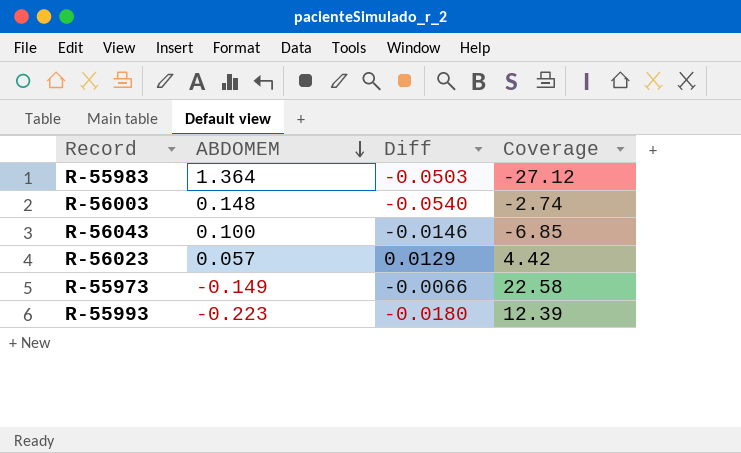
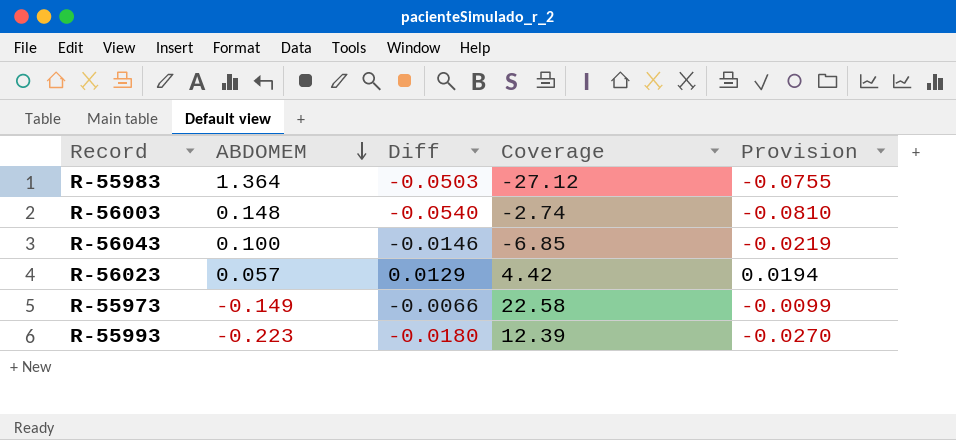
column Provision | formula: none -> [Diff] * 1.5

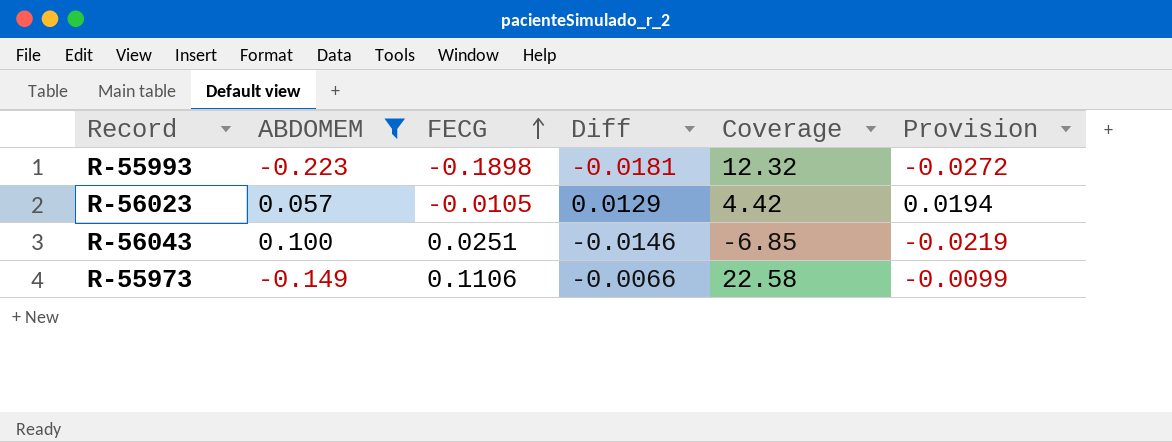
filter: none -> ABDOMEM <= 0.100
row order: ABDOMEM descending -> FECG ascending
column FECG | position: none -> 3
R-55993 | Diff: -0.0180 -> -0.0181
R-55993 | Coverage: 12.39 -> 12.32
R-55993 | Provision: -0.0270 -> -0.0272

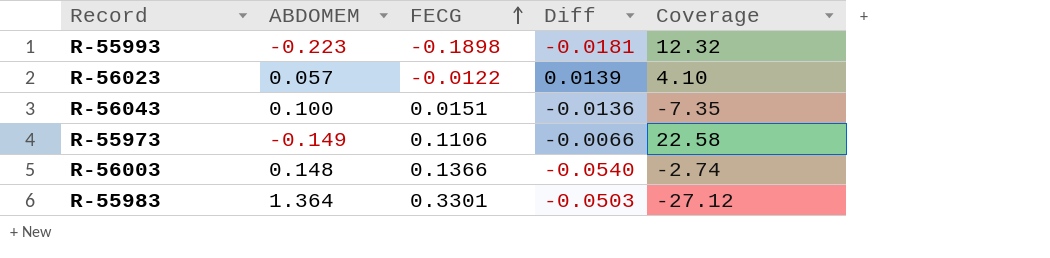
filter: ABDOMEM <= 0.100 -> none
column Provision | formula: [Diff] * 1.5 -> none
R-56023 | FECG: -0.0105 -> -0.0122
R-56023 | Diff: 0.0129 -> 0.0139
R-56023 | Coverage: 4.42 -> 4.10
R-56043 | FECG: 0.0251 -> 0.0151
R-56043 | Diff: -0.0146 -> -0.0136
R-56043 | Coverage: -6.85 -> -7.35

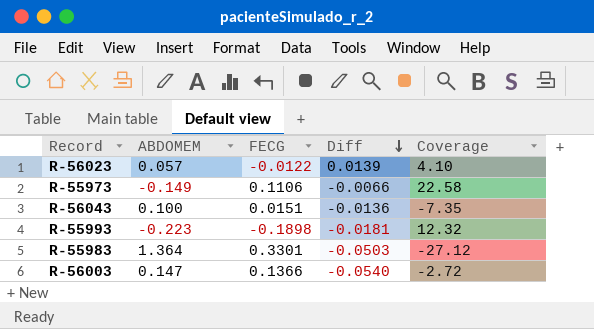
row order: FECG ascending -> Diff descending
R-56003 | ABDOMEM: 0.148 -> 0.147
R-56003 | Coverage: -2.74 -> -2.72

